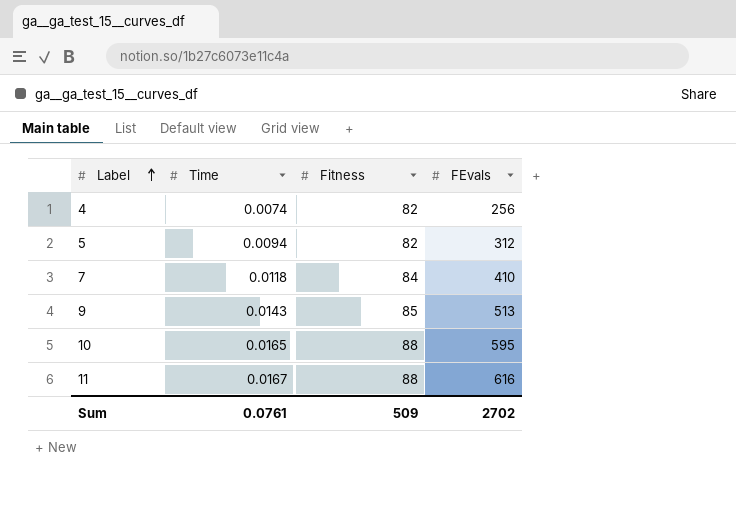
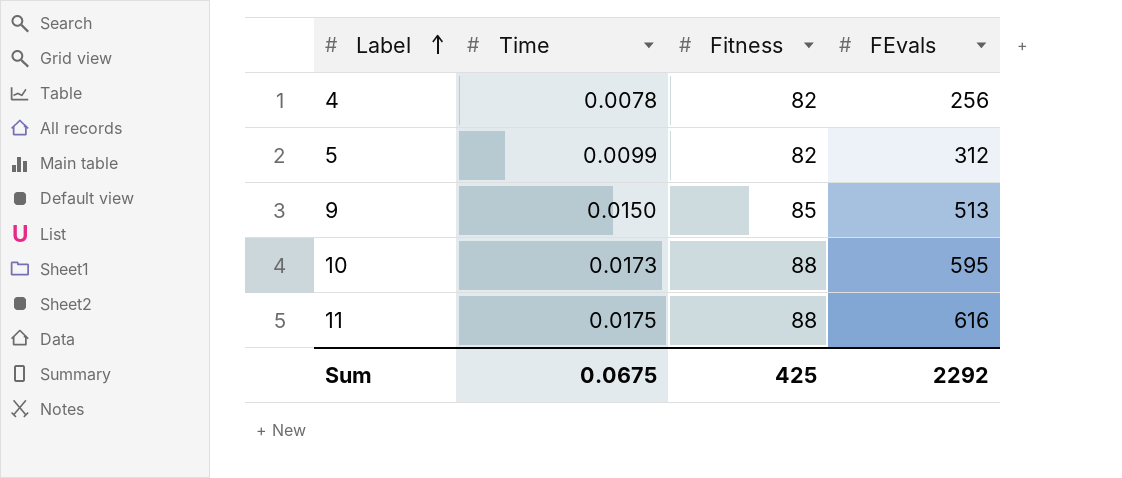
row 7: 0.0118 | 84 | 410 -> none
4 | Time: 0.0074 -> 0.0078
5 | Time: 0.0094 -> 0.0099
9 | Time: 0.0143 -> 0.0150
10 | Time: 0.0165 -> 0.0173
11 | Time: 0.0167 -> 0.0175
Sum | Time: 0.0761 -> 0.0675
Sum | Fitness: 509 -> 425
Sum | FEvals: 2702 -> 2292

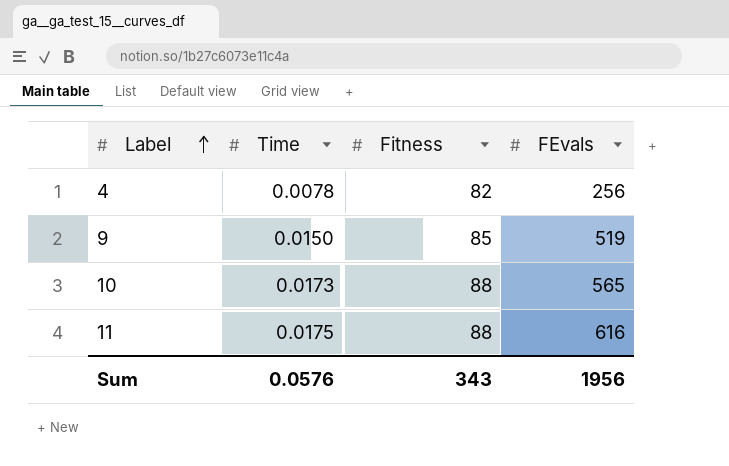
row 5: 0.0099 | 82 | 312 -> none
9 | FEvals: 513 -> 519
10 | FEvals: 595 -> 565
Sum | Time: 0.0675 -> 0.0576
Sum | Fitness: 425 -> 343
Sum | FEvals: 2292 -> 1956

